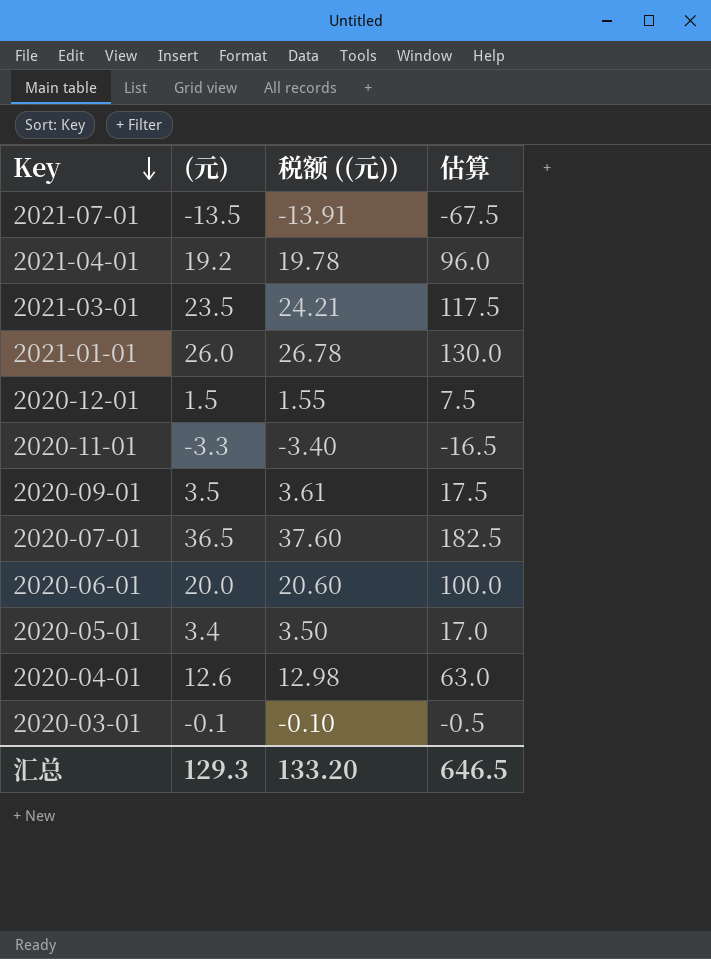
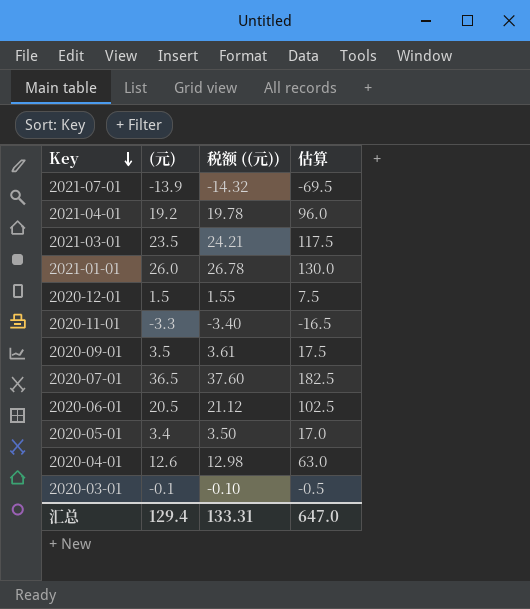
2021-07-01 | (元): -13.5 -> -13.9
2021-07-01 | 税额 ((元)): -13.91 -> -14.32
2021-07-01 | 估算: -67.5 -> -69.5
2020-06-01 | (元): 20.0 -> 20.5
2020-06-01 | 税额 ((元)): 20.60 -> 21.12
2020-06-01 | 估算: 100.0 -> 102.5
汇总 | (元): 129.3 -> 129.4
汇总 | 税额 ((元)): 133.20 -> 133.31
汇总 | 估算: 646.5 -> 647.0

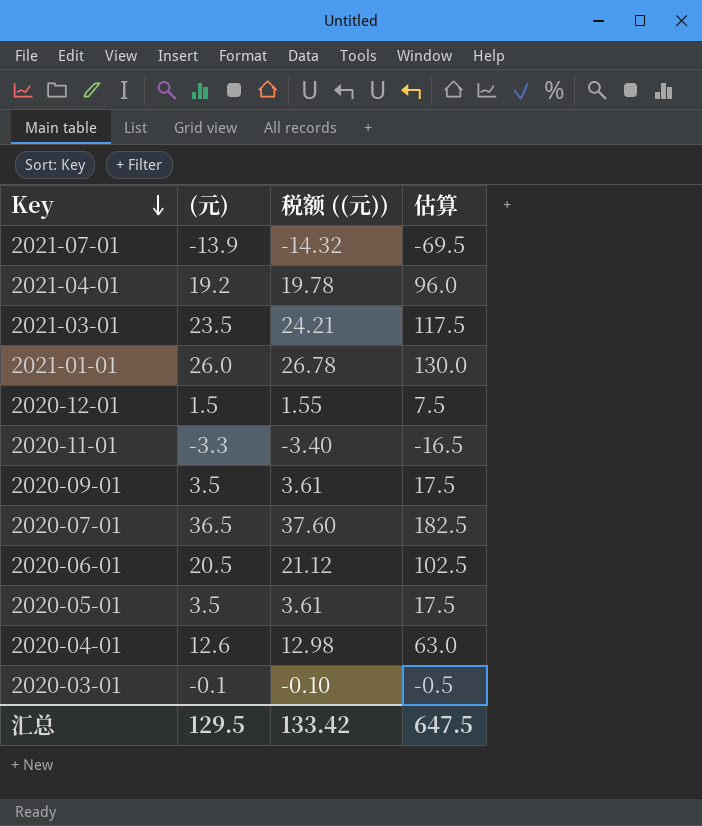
2020-05-01 | (元): 3.4 -> 3.5
2020-05-01 | 税额 ((元)): 3.50 -> 3.61
2020-05-01 | 估算: 17.0 -> 17.5
汇总 | (元): 129.4 -> 129.5
汇总 | 税额 ((元)): 133.31 -> 133.42
汇总 | 估算: 647.0 -> 647.5

